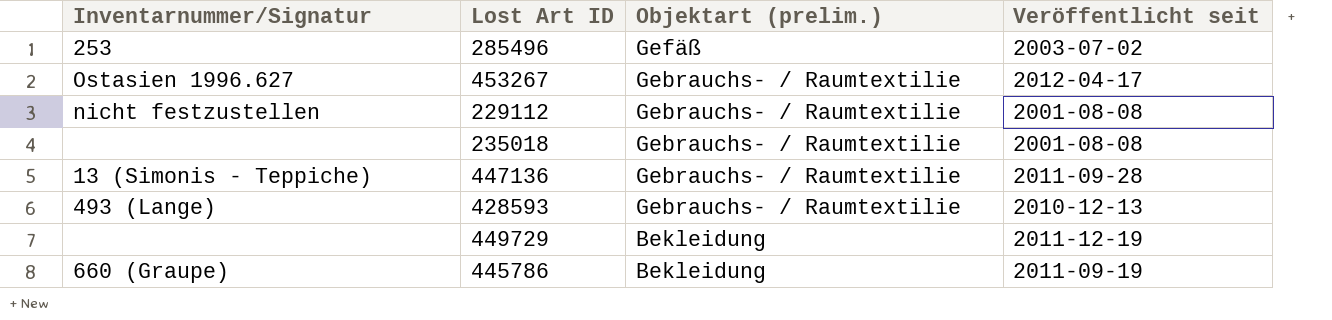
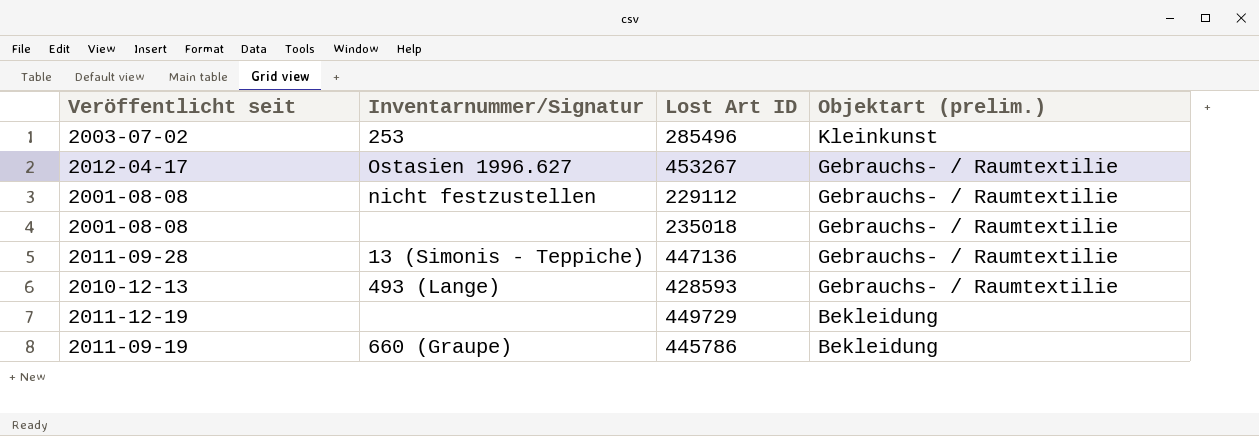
column Veröffentlicht seit | position: 4 -> 1
285496 | Objektart (prelim.): Gefäß -> Kleinkunst

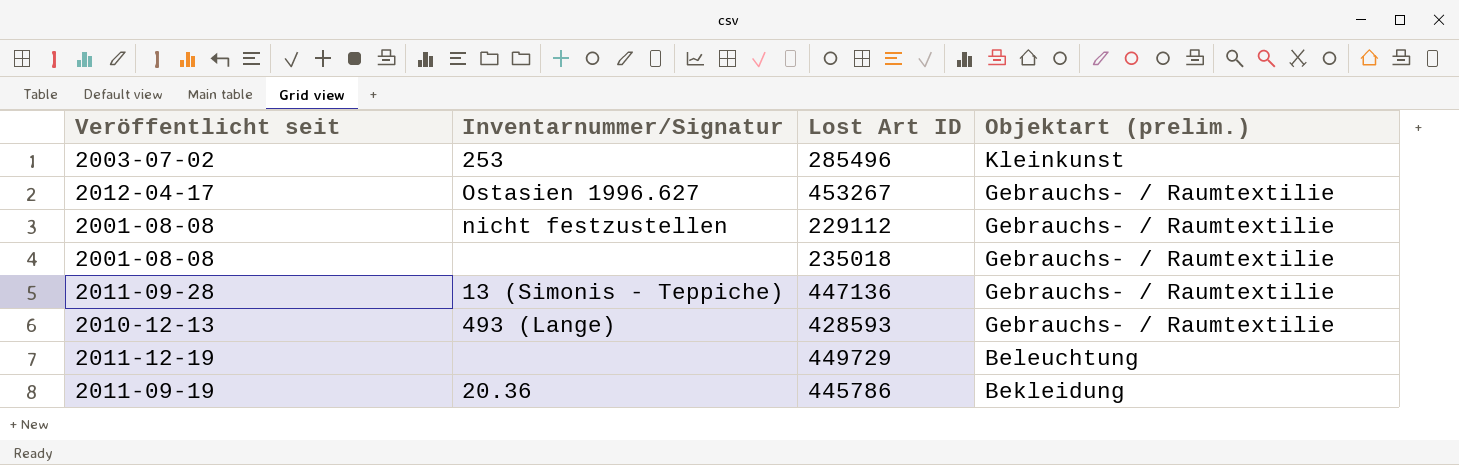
449729 | Objektart (prelim.): Bekleidung -> Beleuchtung
445786 | Inventarnummer/Signatur: 660 (Graupe) -> 20.36

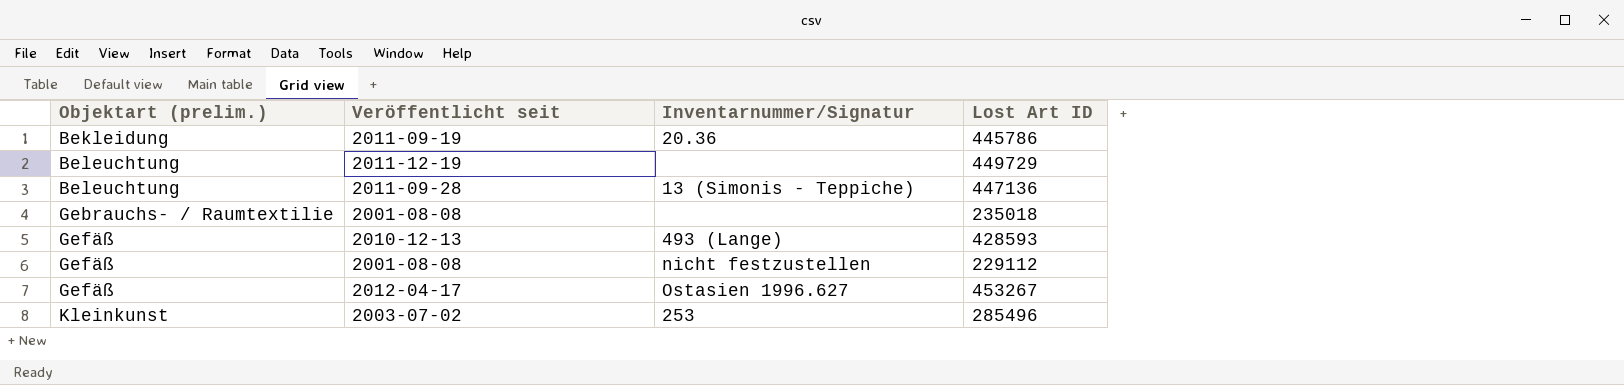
row order: Objektart (prelim.) descending -> Objektart (prelim.) ascending
column Objektart (prelim.) | position: 4 -> 1
447136 | Objektart (prelim.): Gebrauchs- / Raumtextilie -> Beleuchtung
428593 | Objektart (prelim.): Gebrauchs- / Raumtextilie -> Gefäß
229112 | Objektart (prelim.): Gebrauchs- / Raumtextilie -> Gefäß
453267 | Objektart (prelim.): Gebrauchs- / Raumtextilie -> Gefäß

